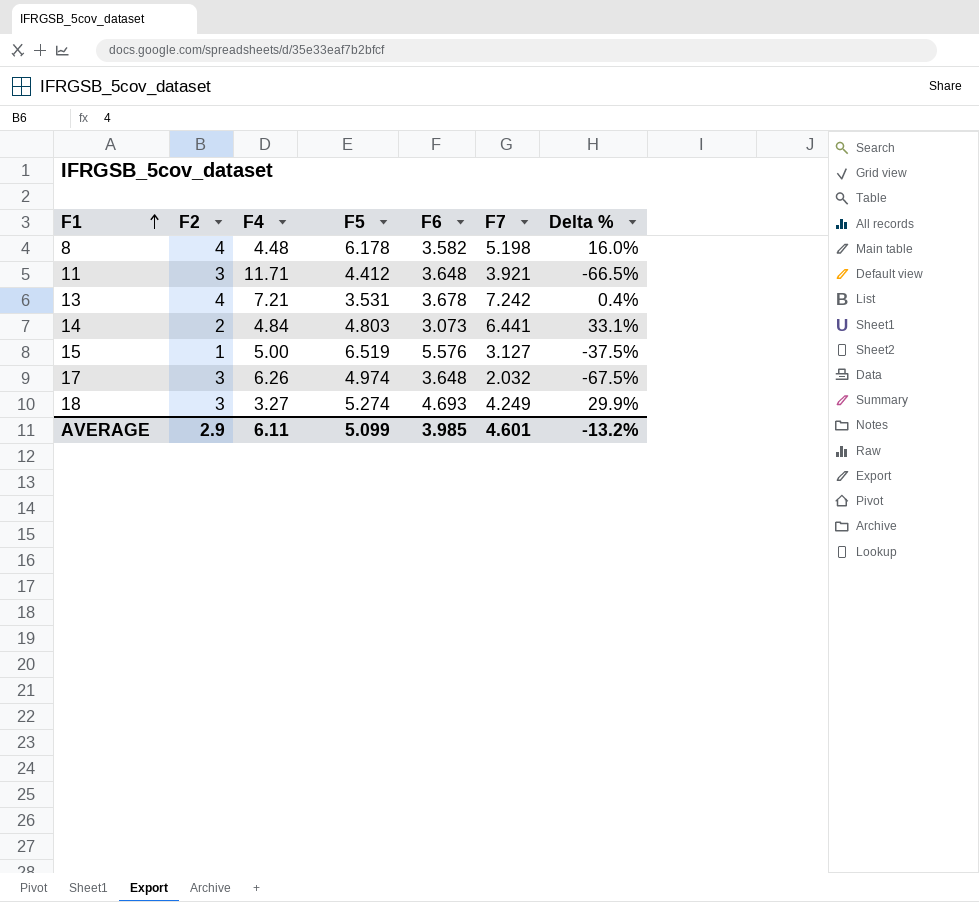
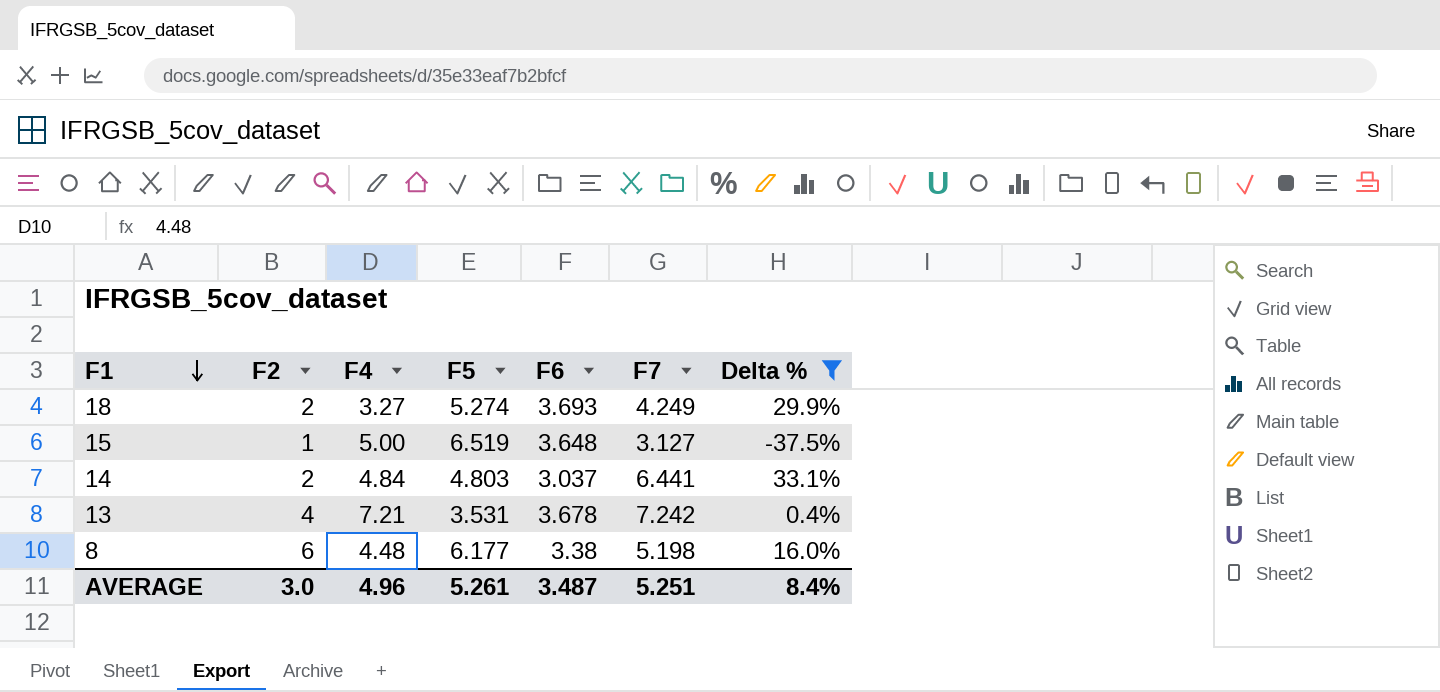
filter: none -> Delta % >= -37.5%
row order: F1 ascending -> F1 descending
18 | F2: 3 -> 2
18 | F6: 4.693 -> 3.693
15 | F6: 5.576 -> 3.648
14 | F6: 3.073 -> 3.037
8 | F2: 4 -> 6
8 | F5: 6.178 -> 6.177
8 | F6: 3.582 -> 3.38
AVERAGE | F2: 2.9 -> 3.0
AVERAGE | F4: 6.11 -> 4.96
AVERAGE | F5: 5.099 -> 5.261
AVERAGE | F6: 3.985 -> 3.487
AVERAGE | F7: 4.601 -> 5.251
AVERAGE | Delta %: -13.2% -> 8.4%

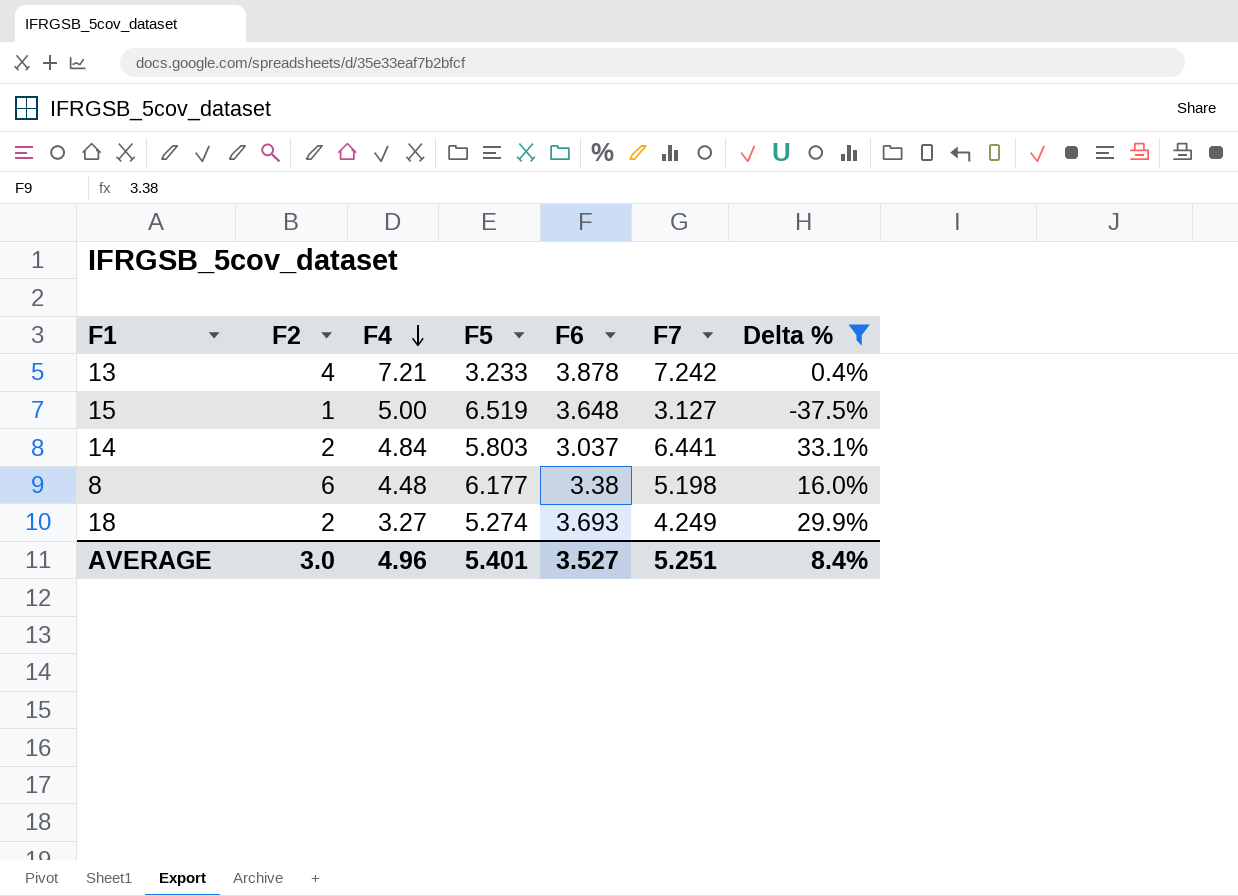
row order: F1 descending -> F4 descending
13 | F5: 3.531 -> 3.233
13 | F6: 3.678 -> 3.878
14 | F5: 4.803 -> 5.803
AVERAGE | F5: 5.261 -> 5.401
AVERAGE | F6: 3.487 -> 3.527

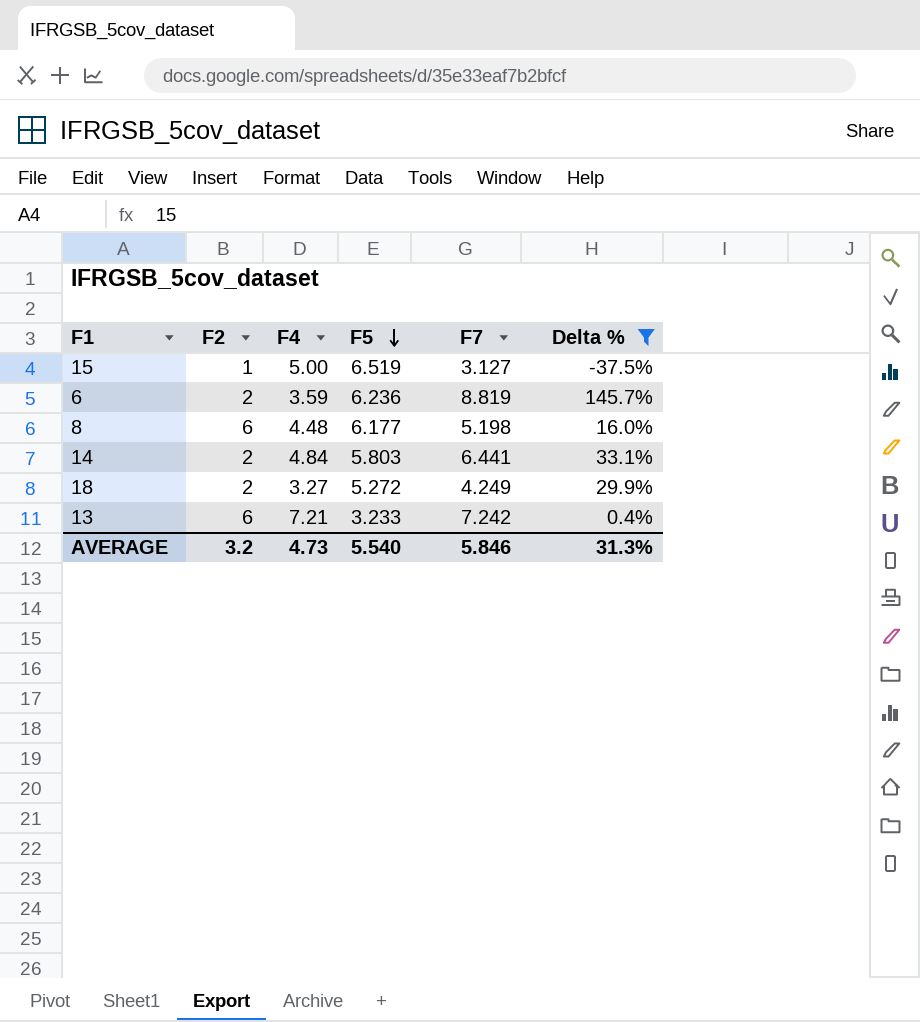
row order: F4 descending -> F5 descending
column F6 | position: 5 -> none
row 6: none -> 2 | 3.59 | 6.236 | 8.819 | 145.7%
18 | F5: 5.274 -> 5.272
13 | F2: 4 -> 6
AVERAGE | F2: 3.0 -> 3.2
AVERAGE | F4: 4.96 -> 4.73
AVERAGE | F5: 5.401 -> 5.540
AVERAGE | F7: 5.251 -> 5.846
AVERAGE | Delta %: 8.4% -> 31.3%

